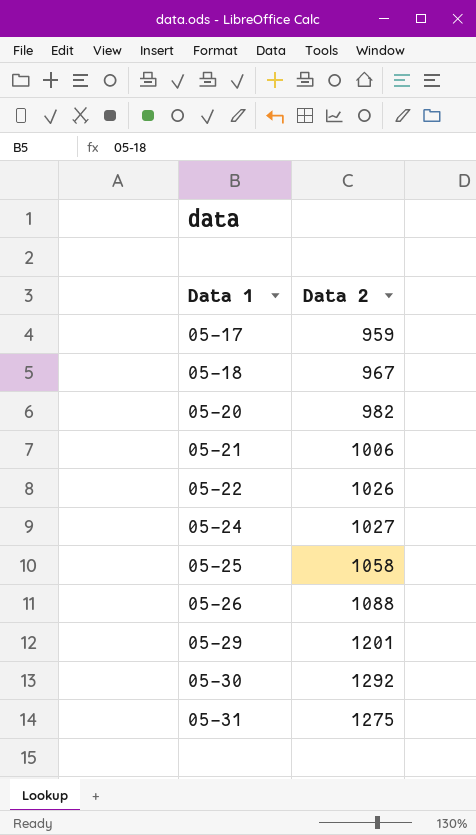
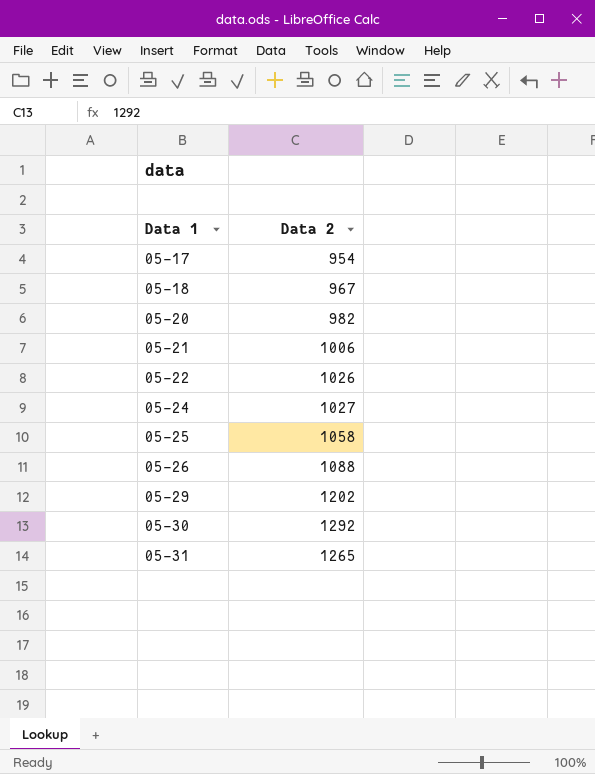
05-17 | Data 2: 959 -> 954
05-29 | Data 2: 1201 -> 1202
05-31 | Data 2: 1275 -> 1265

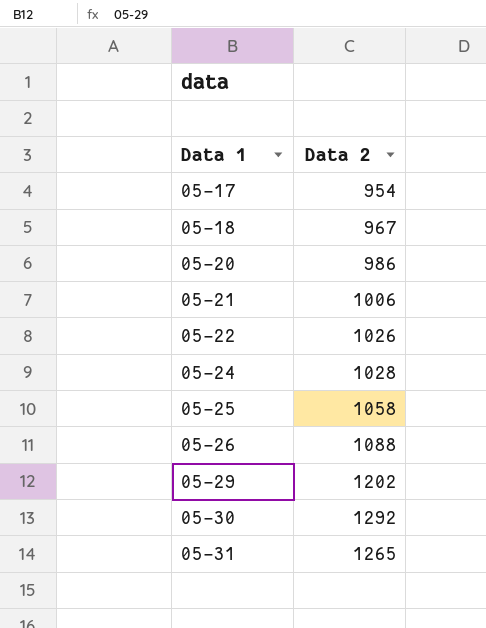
05-20 | Data 2: 982 -> 986
05-24 | Data 2: 1027 -> 1028

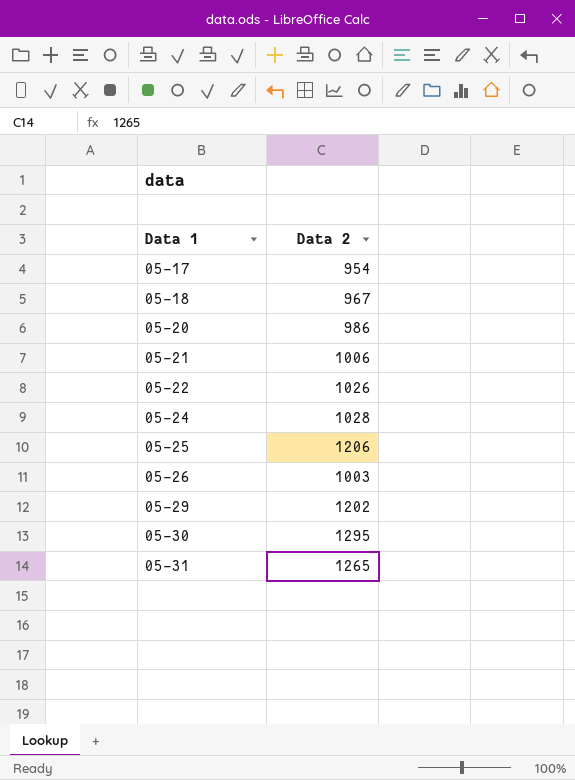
05-25 | Data 2: 1058 -> 1206
05-26 | Data 2: 1088 -> 1003
05-30 | Data 2: 1292 -> 1295

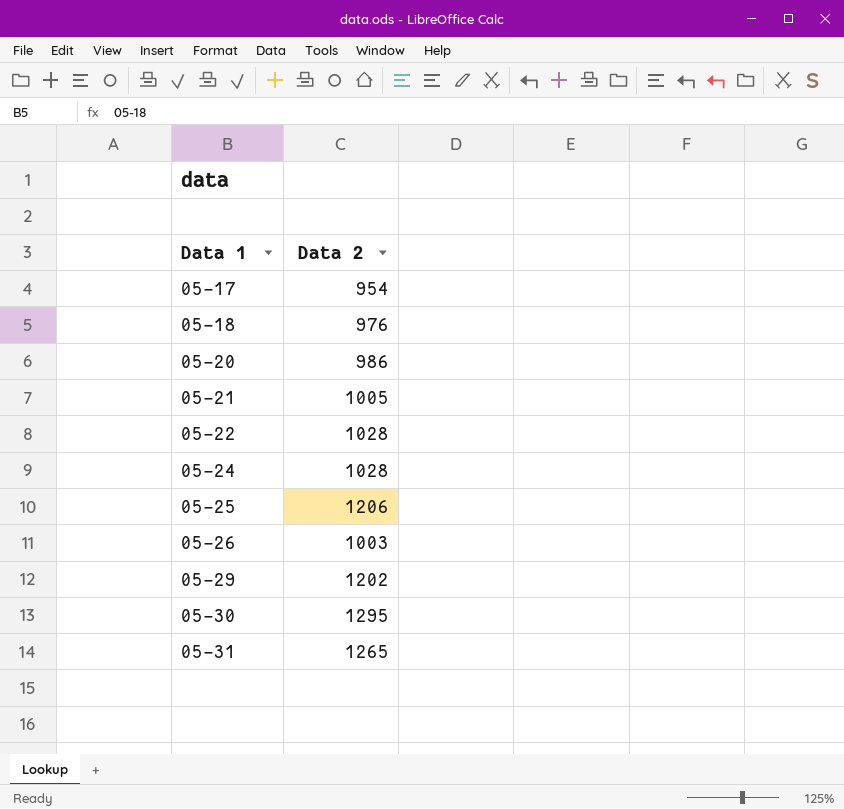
05-18 | Data 2: 967 -> 976
05-21 | Data 2: 1006 -> 1005
05-22 | Data 2: 1026 -> 1028

